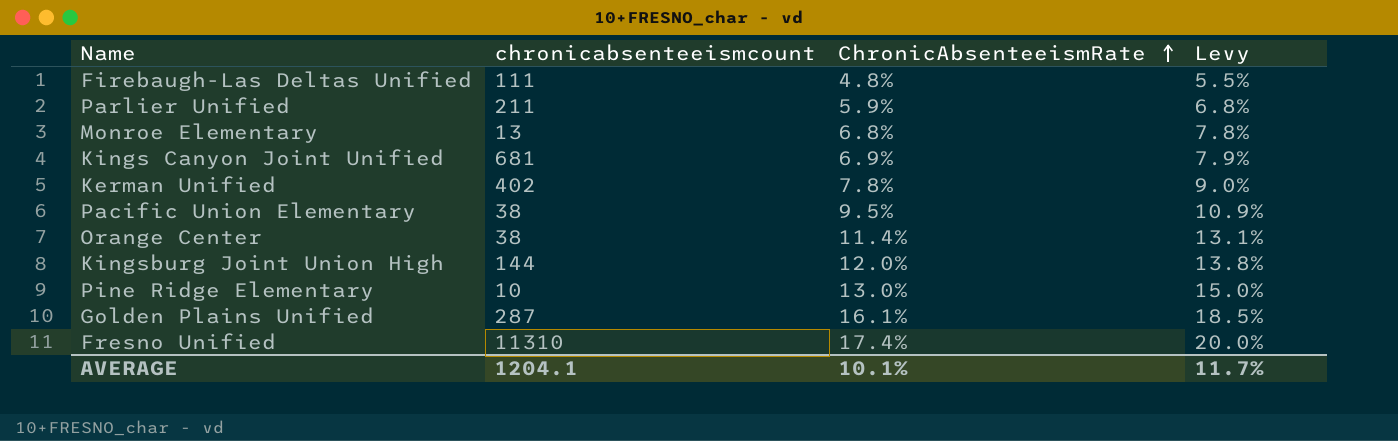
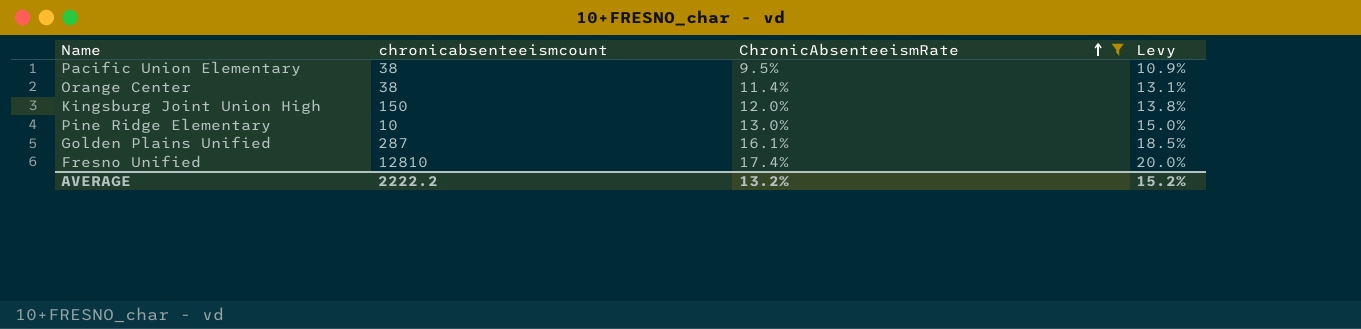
filter: none -> ChronicAbsenteeismRate >= 9.5%
Kingsburg Joint Union High | chronicabsenteeismcount: 144 -> 150
Fresno Unified | chronicabsenteeismcount: 11310 -> 12810
AVERAGE | chronicabsenteeismcount: 1204.1 -> 2222.2
AVERAGE | ChronicAbsenteeismRate: 10.1% -> 13.2%
AVERAGE | Levy: 11.7% -> 15.2%

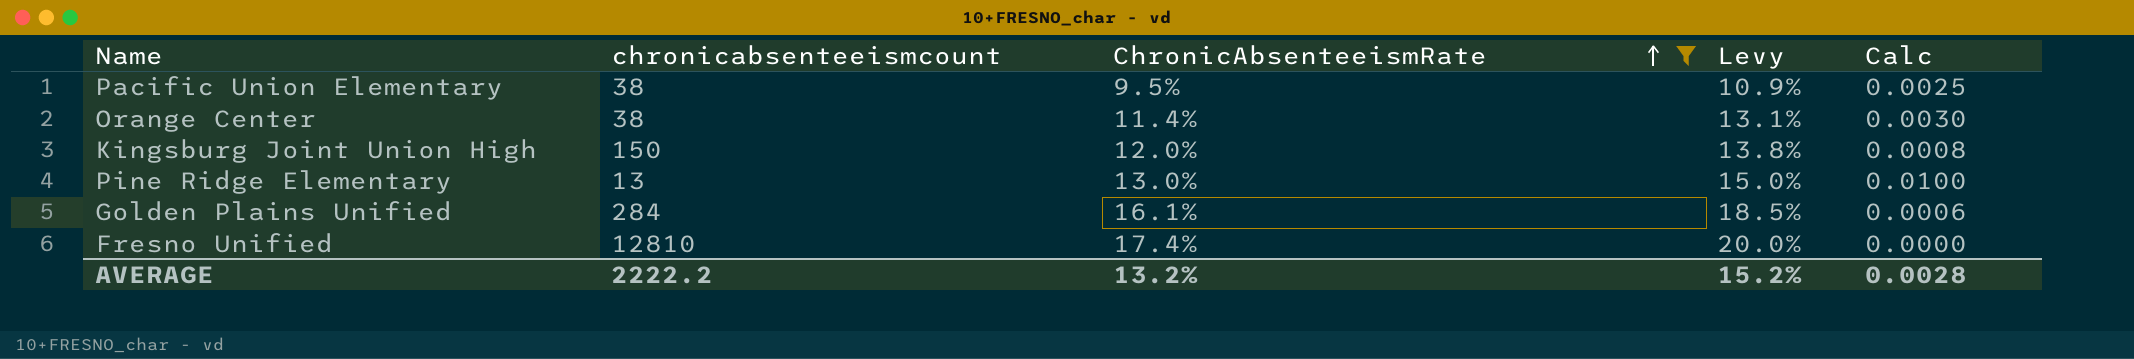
column Calc | formula: none -> [ChronicAbsenteeismRate] / [chronicabsenteeismcount]
Pine Ridge Elementary | chronicabsenteeismcount: 10 -> 13
Golden Plains Unified | chronicabsenteeismcount: 287 -> 284

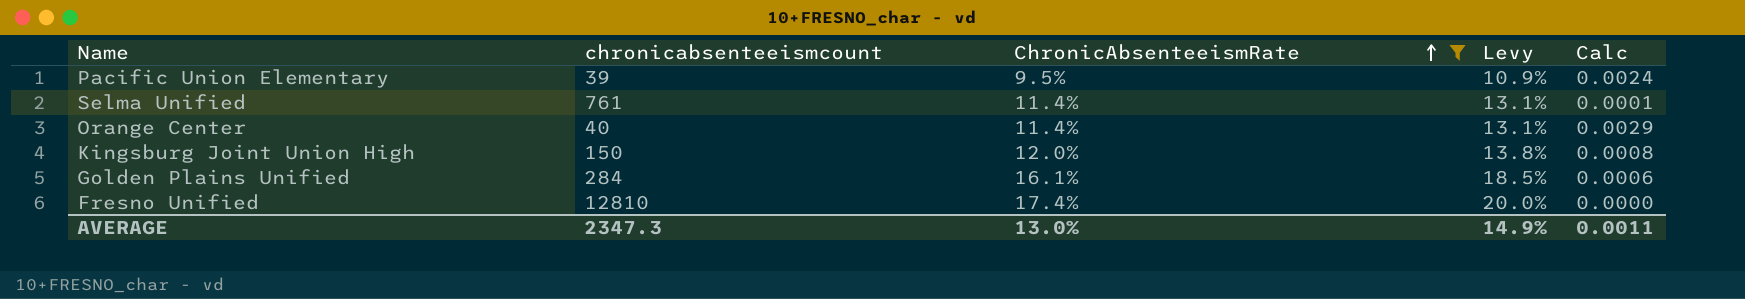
row Pine Ridge Elementary: 13 | 13.0% | 15.0% | 0.0100 -> none
Pacific Union Elementary | chronicabsenteeismcount: 38 -> 39
Pacific Union Elementary | Calc: 0.0025 -> 0.0024
row Selma Unified: none -> 761 | 11.4% | 13.1% | 0.0001
Orange Center | chronicabsenteeismcount: 38 -> 40
Orange Center | Calc: 0.0030 -> 0.0029
AVERAGE | chronicabsenteeismcount: 2222.2 -> 2347.3
AVERAGE | ChronicAbsenteeismRate: 13.2% -> 13.0%
AVERAGE | Levy: 15.2% -> 14.9%
AVERAGE | Calc: 0.0028 -> 0.0011

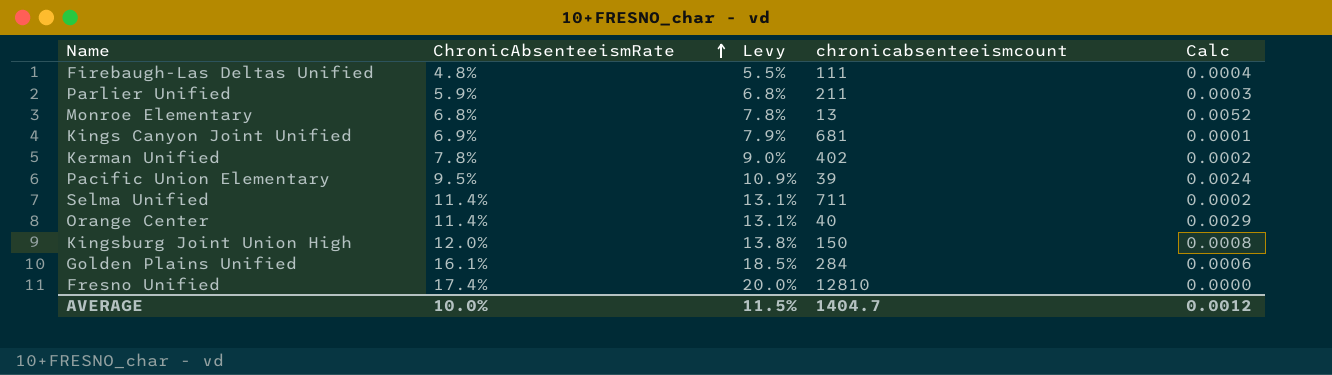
filter: ChronicAbsenteeismRate >= 9.5% -> none
column chronicabsenteeismcount | position: 2 -> 4
Selma Unified | chronicabsenteeismcount: 761 -> 711
Selma Unified | Calc: 0.0001 -> 0.0002
AVERAGE | ChronicAbsenteeismRate: 13.0% -> 10.0%
AVERAGE | Levy: 14.9% -> 11.5%
AVERAGE | chronicabsenteeismcount: 2347.3 -> 1404.7
AVERAGE | Calc: 0.0011 -> 0.0012

